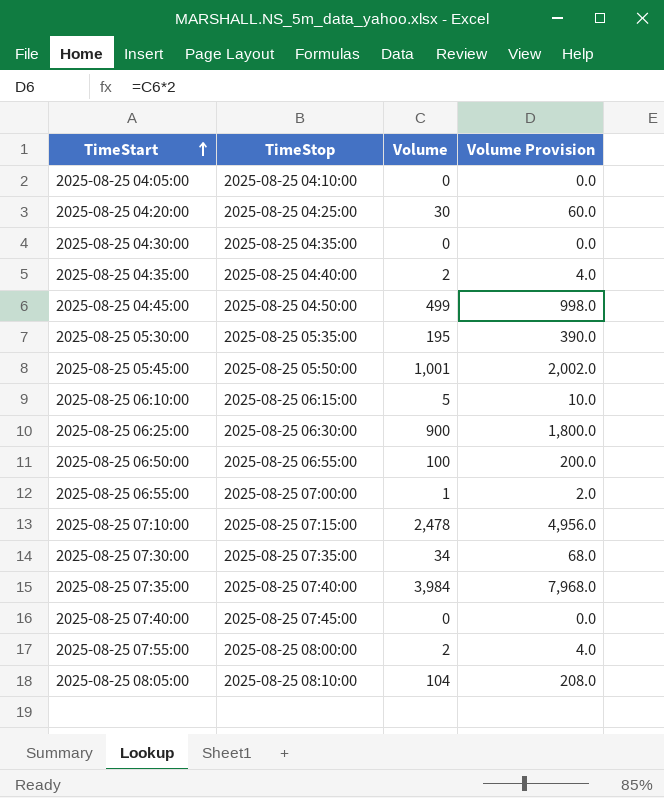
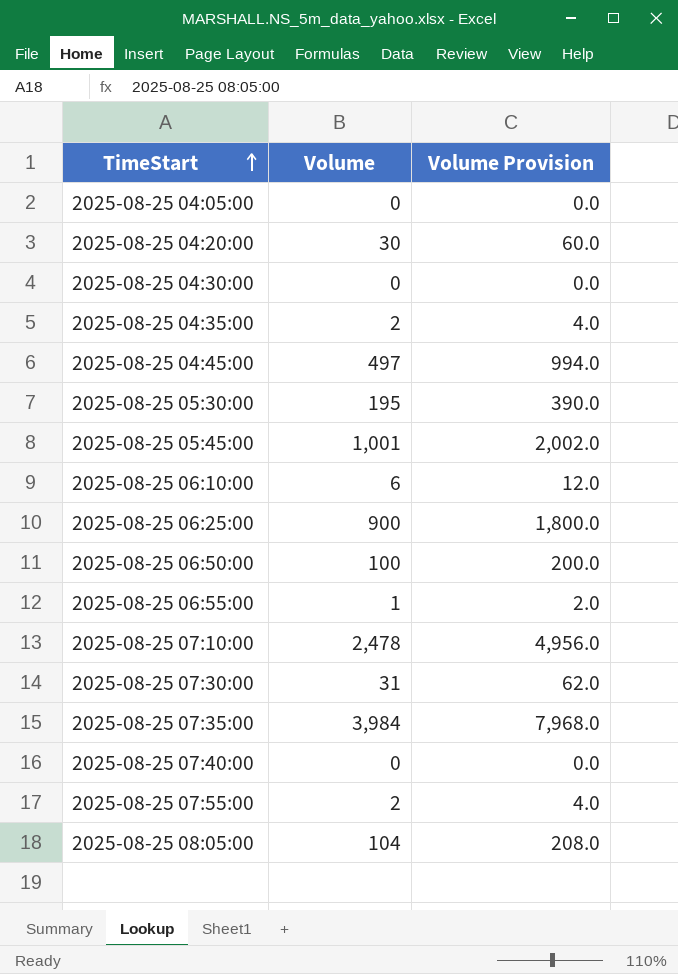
column TimeStop | position: 2 -> none
2025-08-25 04:45:00 | Volume: 499 -> 497
2025-08-25 04:45:00 | Volume Provision: 998.0 -> 994.0
2025-08-25 06:10:00 | Volume: 5 -> 6
2025-08-25 06:10:00 | Volume Provision: 10.0 -> 12.0
2025-08-25 07:30:00 | Volume: 34 -> 31
2025-08-25 07:30:00 | Volume Provision: 68.0 -> 62.0

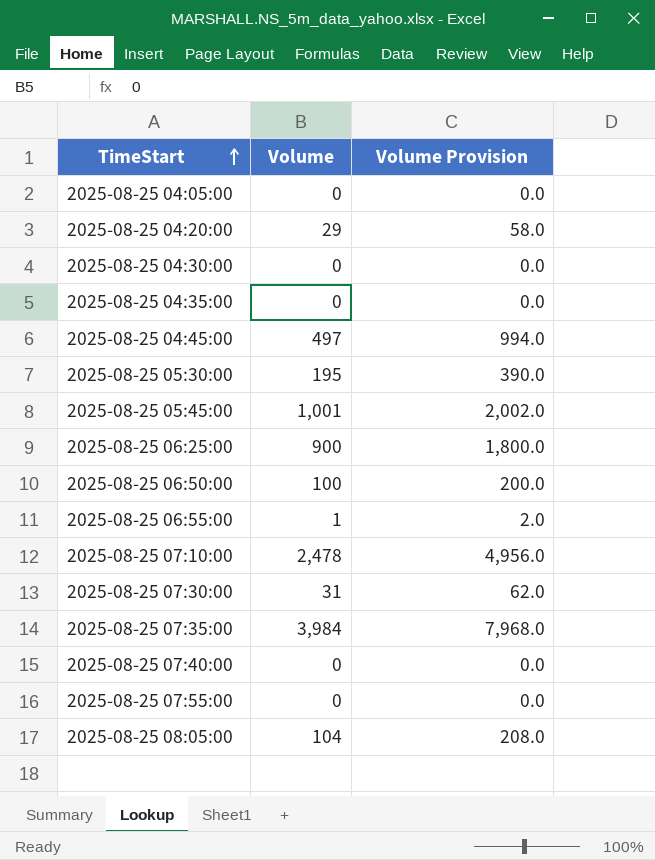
row 2025-08-25 06:10:00: 6 | 12.0 -> none
2025-08-25 04:20:00 | Volume: 30 -> 29
2025-08-25 04:20:00 | Volume Provision: 60.0 -> 58.0
2025-08-25 04:35:00 | Volume: 2 -> 0
2025-08-25 04:35:00 | Volume Provision: 4.0 -> 0.0
2025-08-25 07:55:00 | Volume: 2 -> 0
2025-08-25 07:55:00 | Volume Provision: 4.0 -> 0.0

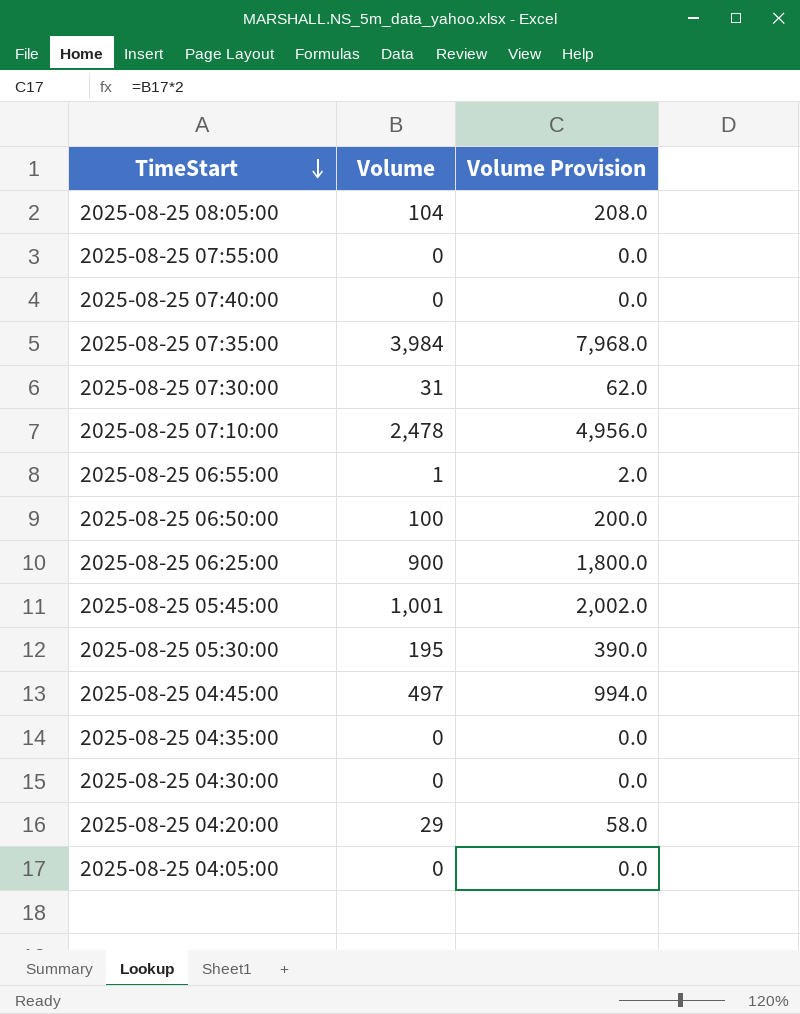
row order: TimeStart ascending -> TimeStart descending

